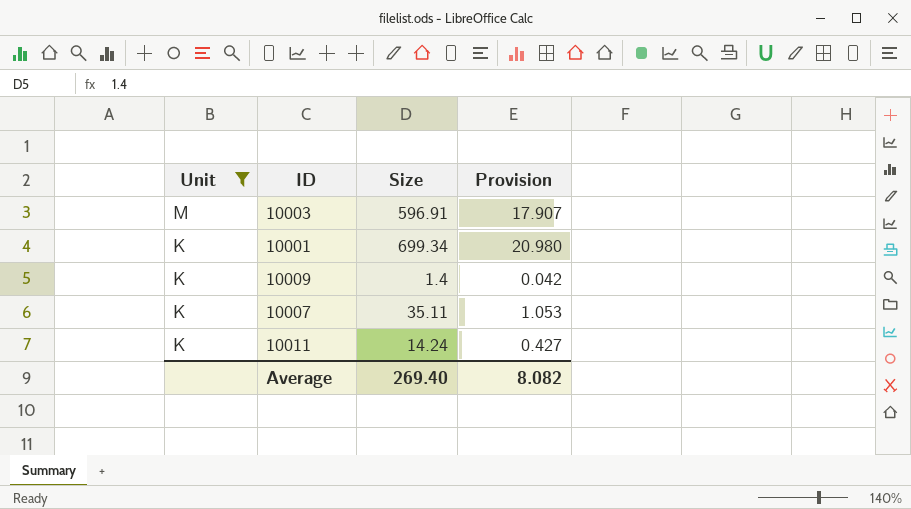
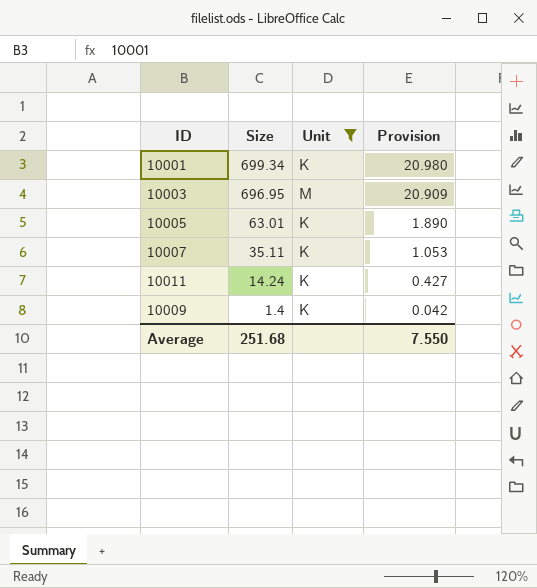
row order: Unit descending -> Size descending
column Unit | position: 1 -> 3
10003 | Size: 596.91 -> 696.95
10003 | Provision: 17.907 -> 20.909
row 10005: none -> 63.01 | K | 1.890
Average | Size: 269.40 -> 251.68
Average | Provision: 8.082 -> 7.550

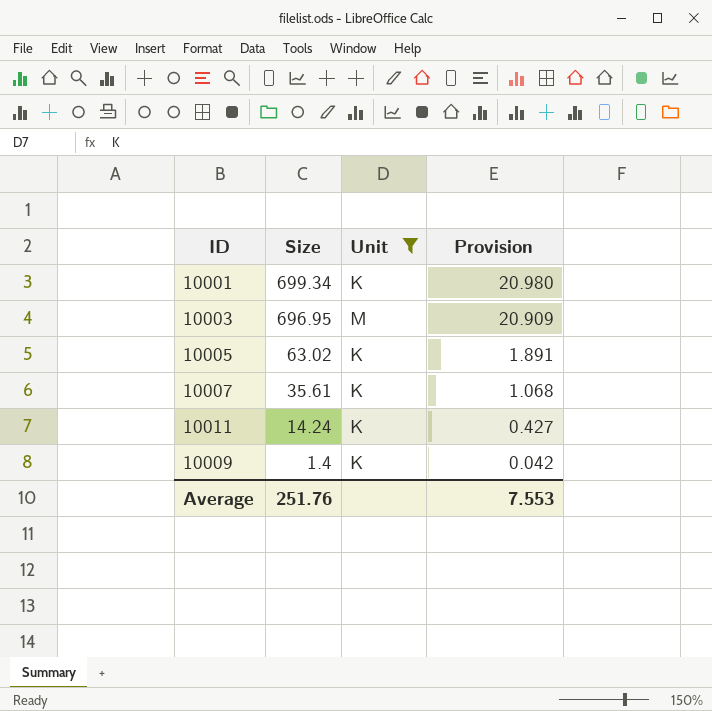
10005 | Size: 63.01 -> 63.02
10005 | Provision: 1.890 -> 1.891
10007 | Size: 35.11 -> 35.61
10007 | Provision: 1.053 -> 1.068
Average | Size: 251.68 -> 251.76
Average | Provision: 7.550 -> 7.553

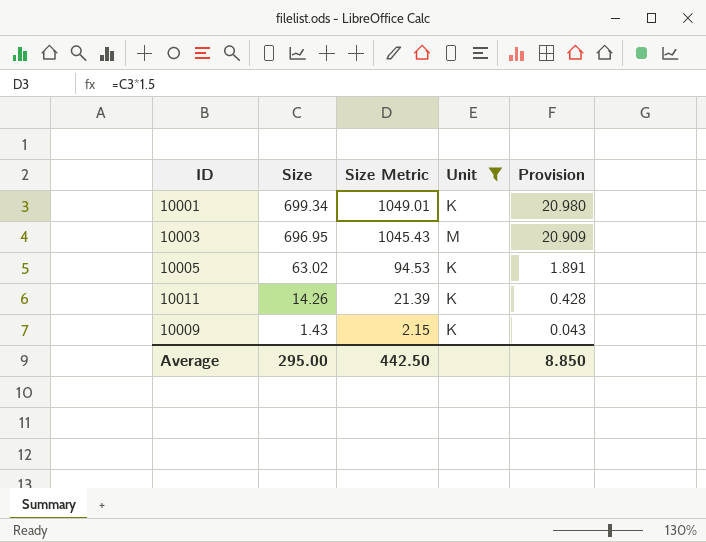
column Size Metric | formula: none -> [Size] * 1.5
row 10007: 35.61 | K | 1.068 -> none
10011 | Size: 14.24 -> 14.26
10011 | Provision: 0.427 -> 0.428
10009 | Size: 1.4 -> 1.43
10009 | Provision: 0.042 -> 0.043
Average | Size: 251.76 -> 295.00
Average | Provision: 7.553 -> 8.850

